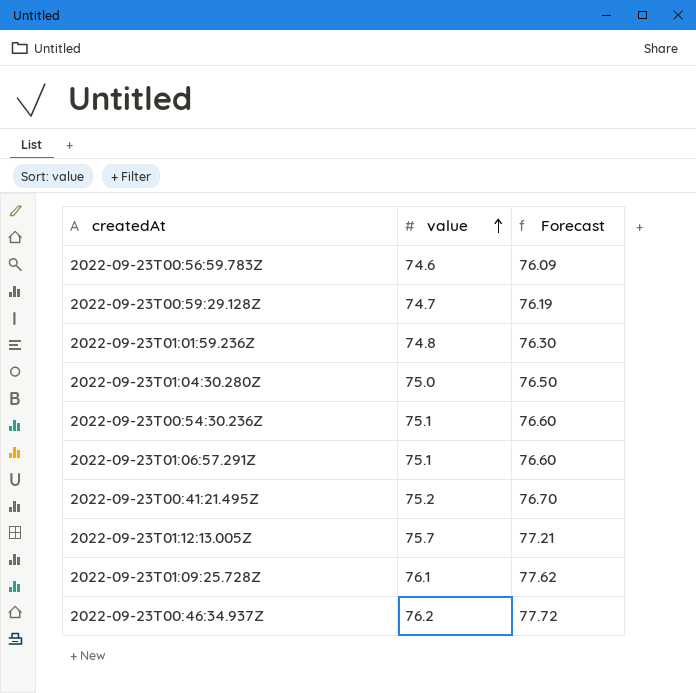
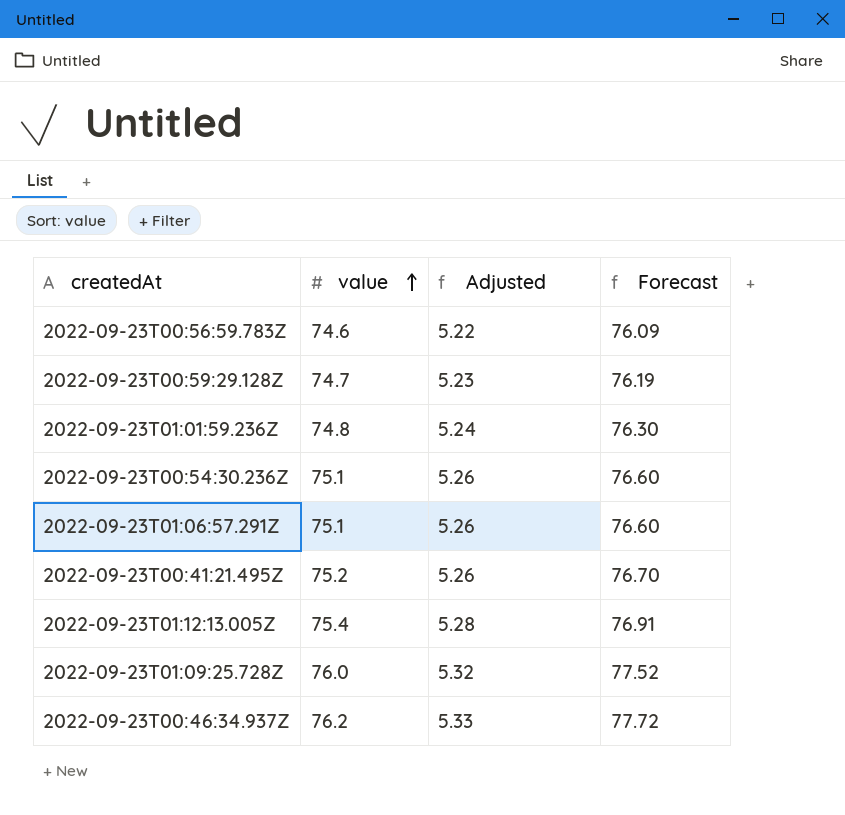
column Adjusted | formula: none -> [value] * 0.07
row 2022-09-23T01:04:30.280Z: 75.0 | 76.50 -> none
2022-09-23T01:12:13.005Z | value: 75.7 -> 75.4
2022-09-23T01:12:13.005Z | Forecast: 77.21 -> 76.91
2022-09-23T01:09:25.728Z | value: 76.1 -> 76.0
2022-09-23T01:09:25.728Z | Forecast: 77.62 -> 77.52

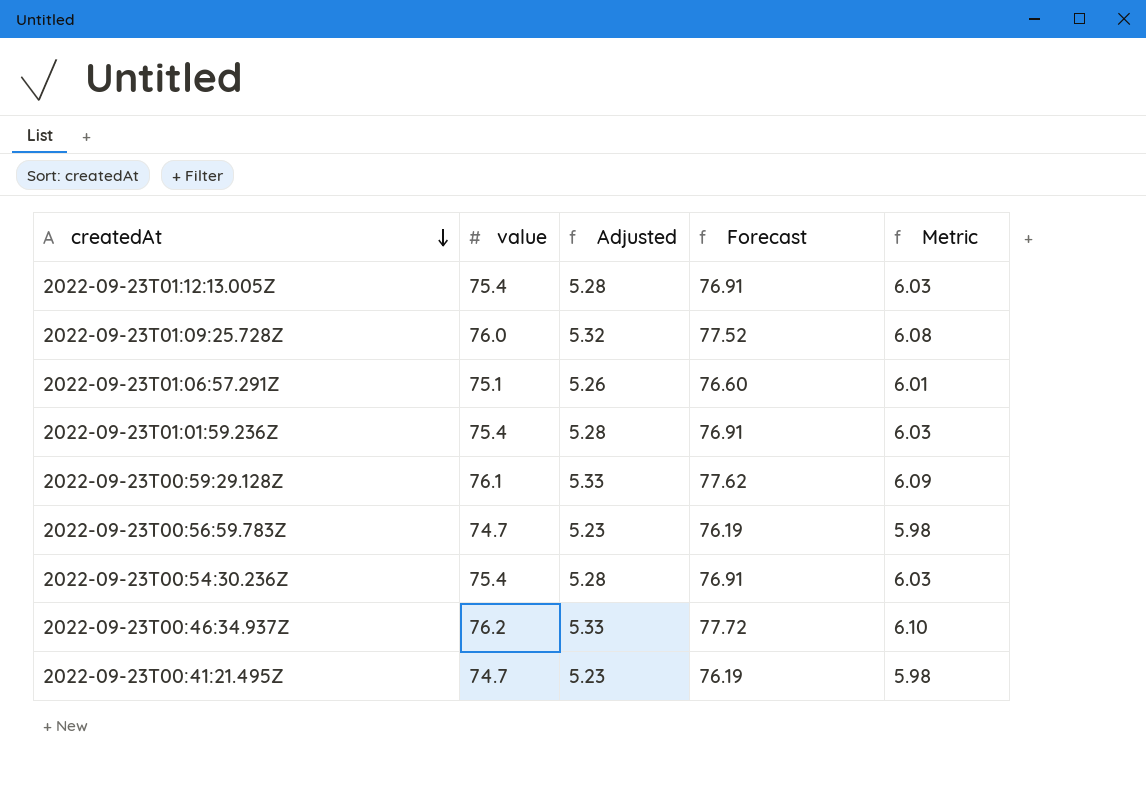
row order: value ascending -> createdAt descending
column Metric | formula: none -> [value] * 0.08
2022-09-23T01:01:59.236Z | value: 74.8 -> 75.4
2022-09-23T01:01:59.236Z | Adjusted: 5.24 -> 5.28
2022-09-23T01:01:59.236Z | Forecast: 76.30 -> 76.91
2022-09-23T00:59:29.128Z | value: 74.7 -> 76.1
2022-09-23T00:59:29.128Z | Adjusted: 5.23 -> 5.33
2022-09-23T00:59:29.128Z | Forecast: 76.19 -> 77.62
2022-09-23T00:56:59.783Z | value: 74.6 -> 74.7
2022-09-23T00:56:59.783Z | Adjusted: 5.22 -> 5.23
2022-09-23T00:56:59.783Z | Forecast: 76.09 -> 76.19
2022-09-23T00:54:30.236Z | value: 75.1 -> 75.4
2022-09-23T00:54:30.236Z | Adjusted: 5.26 -> 5.28
2022-09-23T00:54:30.236Z | Forecast: 76.60 -> 76.91
2022-09-23T00:41:21.495Z | value: 75.2 -> 74.7
2022-09-23T00:41:21.495Z | Adjusted: 5.26 -> 5.23
2022-09-23T00:41:21.495Z | Forecast: 76.70 -> 76.19

